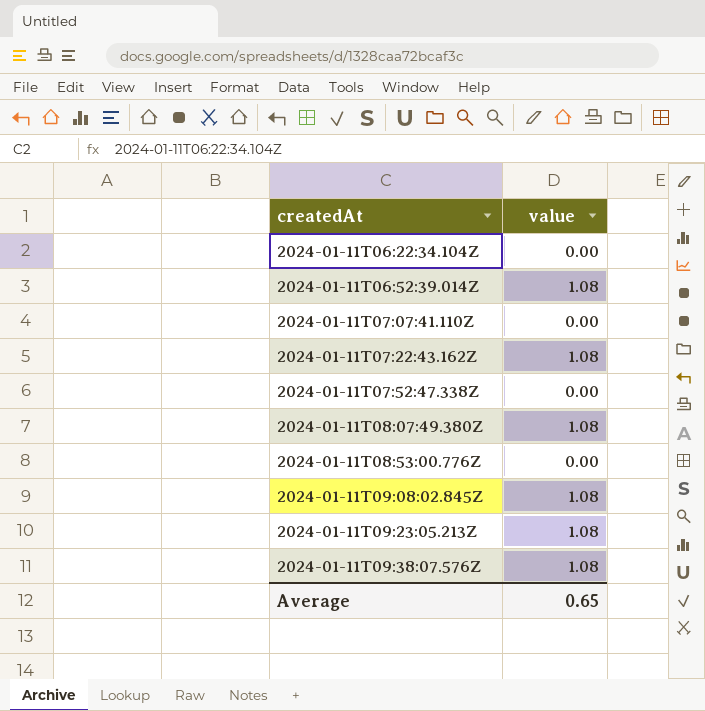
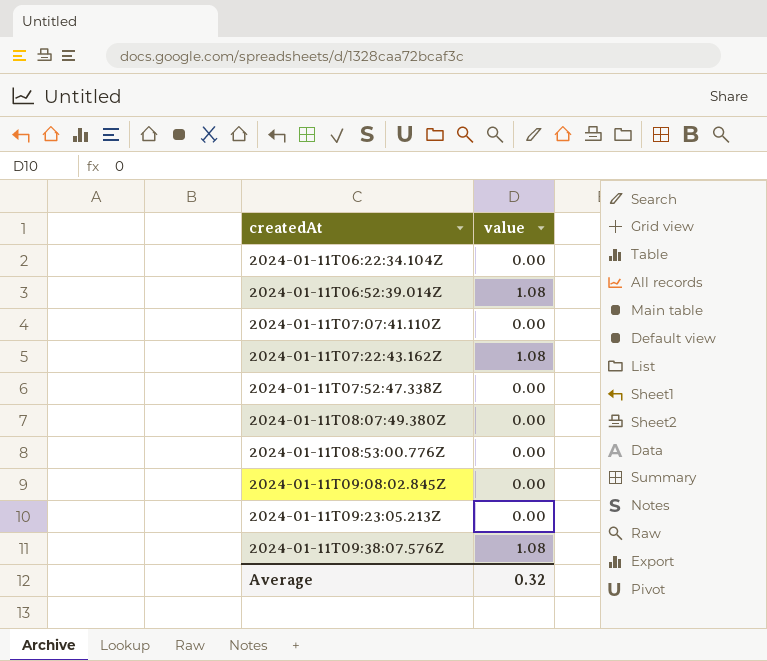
2024-01-11T08:07:49.380Z | value: 1.08 -> 0.00
2024-01-11T09:08:02.845Z | value: 1.08 -> 0.00
2024-01-11T09:23:05.213Z | value: 1.08 -> 0.00
Average | value: 0.65 -> 0.32

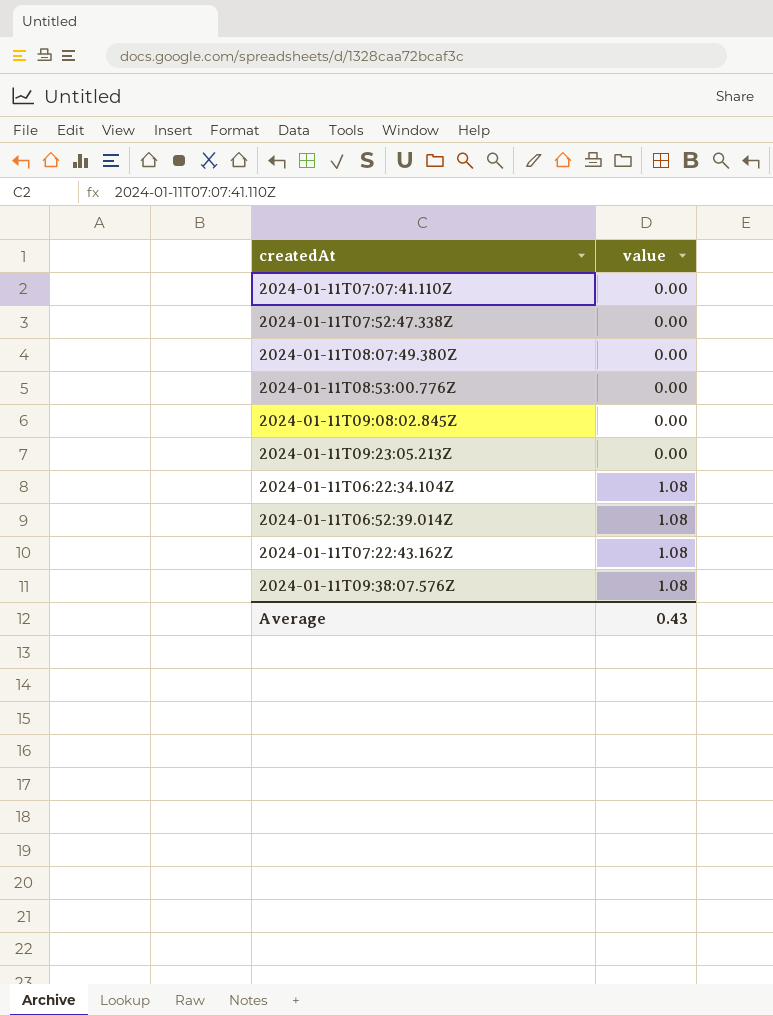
row order: createdAt ascending -> value ascending
2024-01-11T06:22:34.104Z | value: 0.00 -> 1.08
Average | value: 0.32 -> 0.43

